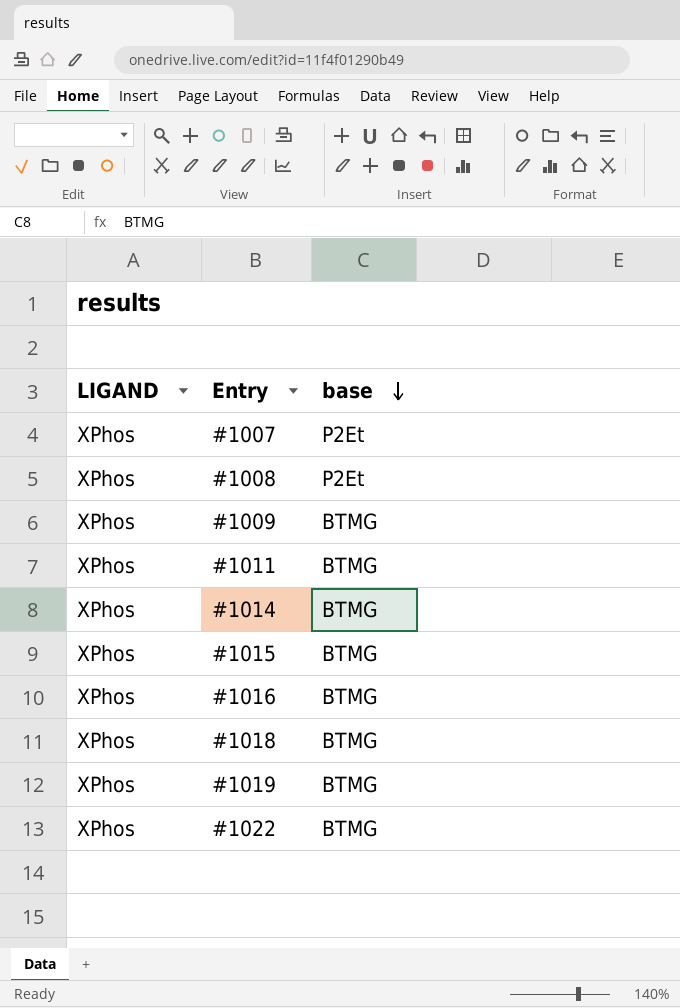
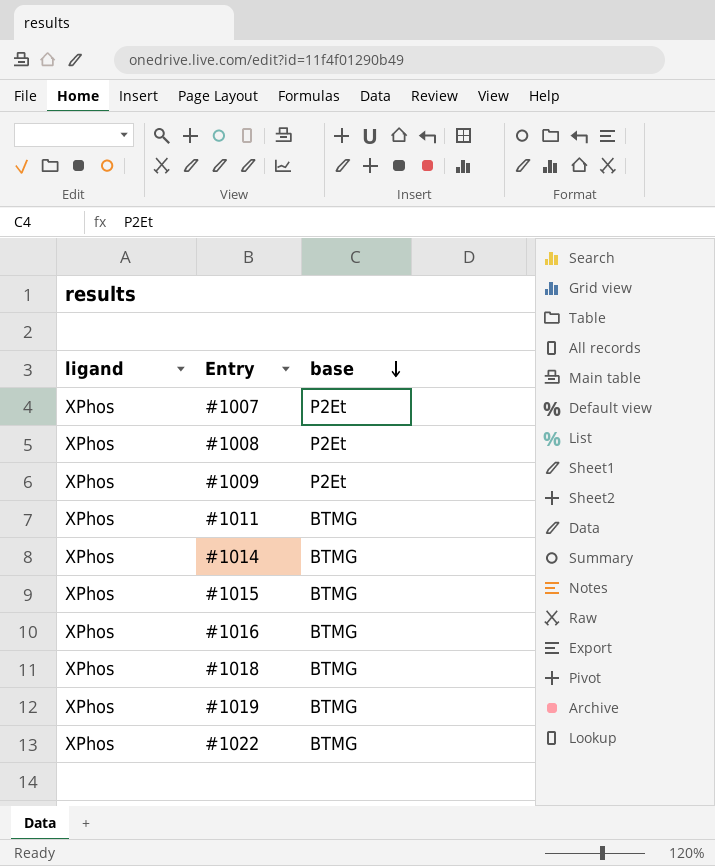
column name: LIGAND -> ligand
#1009 | base: BTMG -> P2Et

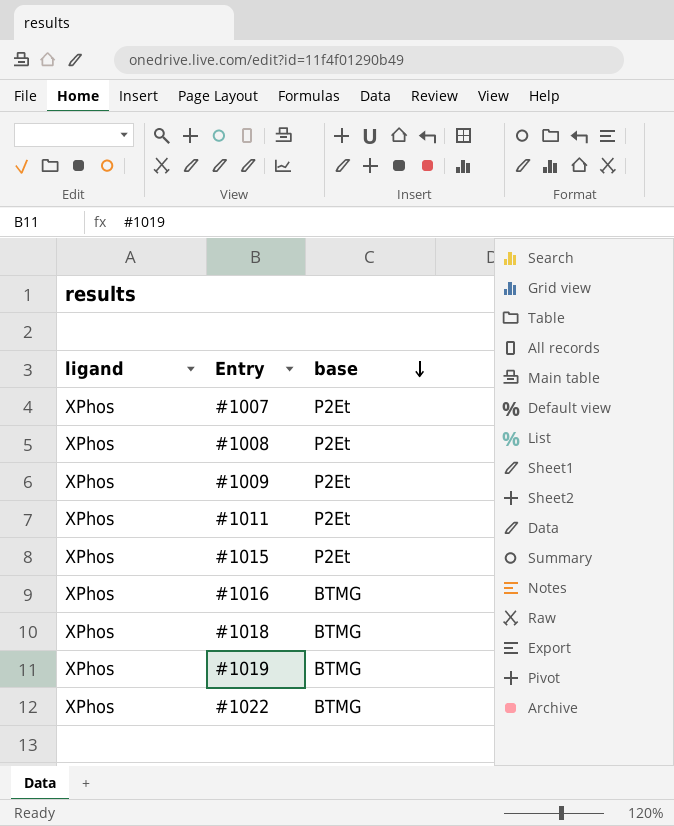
row #1014: XPhos | BTMG -> none
#1011 | base: BTMG -> P2Et
#1015 | base: BTMG -> P2Et

